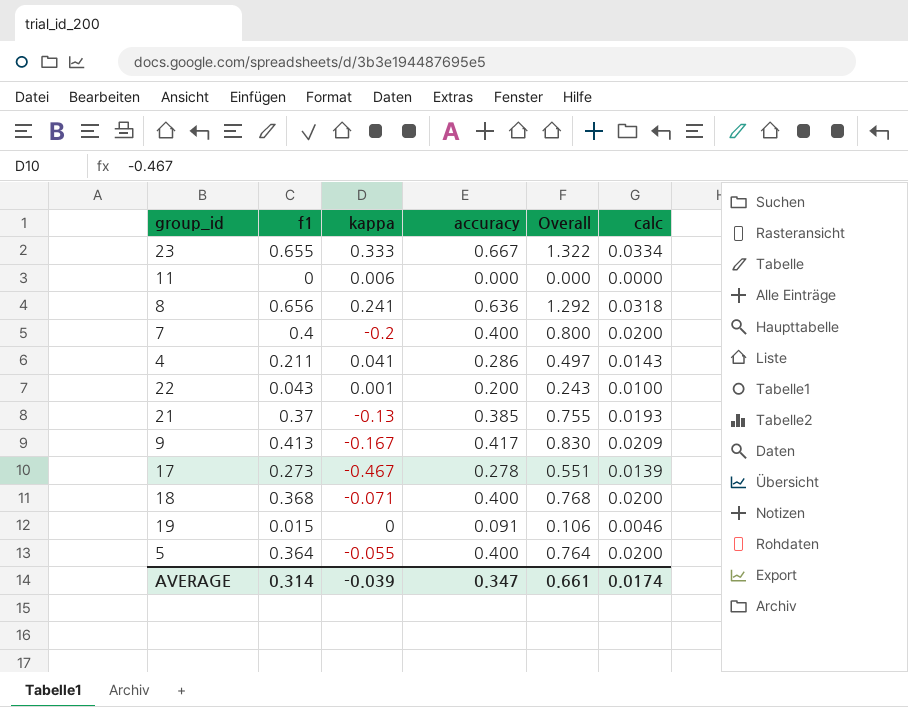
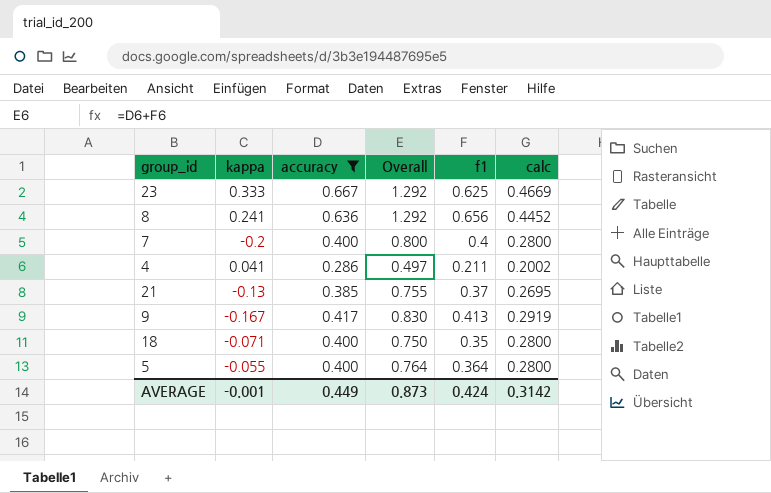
filter: none -> accuracy >= 0.286
column f1 | position: 2 -> 5
column calc | formula: [accuracy] * 0.05 -> [accuracy] * 0.7
23 | Overall: 1.322 -> 1.292
23 | f1: 0.655 -> 0.625
18 | Overall: 0.768 -> 0.750
18 | f1: 0.368 -> 0.35
AVERAGE | kappa: -0.039 -> -0.001
AVERAGE | accuracy: 0.347 -> 0.449
AVERAGE | Overall: 0.661 -> 0.873
AVERAGE | f1: 0.314 -> 0.424
AVERAGE | calc: 0.0174 -> 0.3142

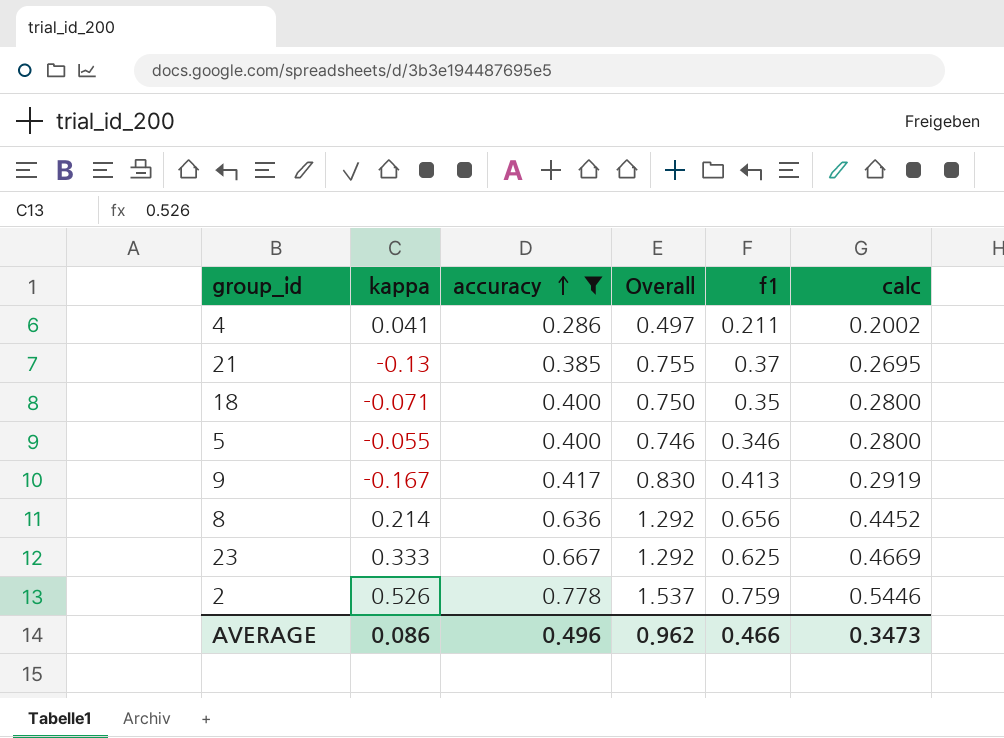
row order: none -> accuracy ascending
row 7: -0.2 | 0.400 | 0.800 | 0.4 | 0.2800 -> none
5 | Overall: 0.764 -> 0.746
5 | f1: 0.364 -> 0.346
8 | kappa: 0.241 -> 0.214
row 2: none -> 0.526 | 0.778 | 1.537 | 0.759 | 0.5446
AVERAGE | kappa: -0.001 -> 0.086
AVERAGE | accuracy: 0.449 -> 0.496
AVERAGE | Overall: 0.873 -> 0.962
AVERAGE | f1: 0.424 -> 0.466
AVERAGE | calc: 0.3142 -> 0.3473

